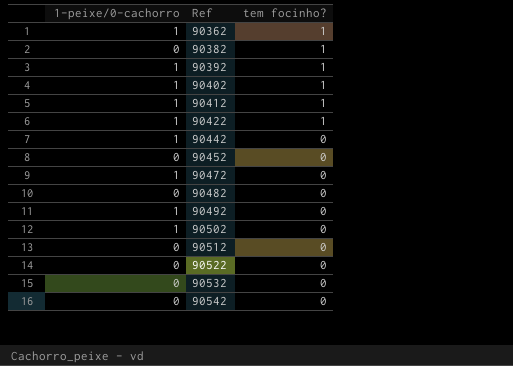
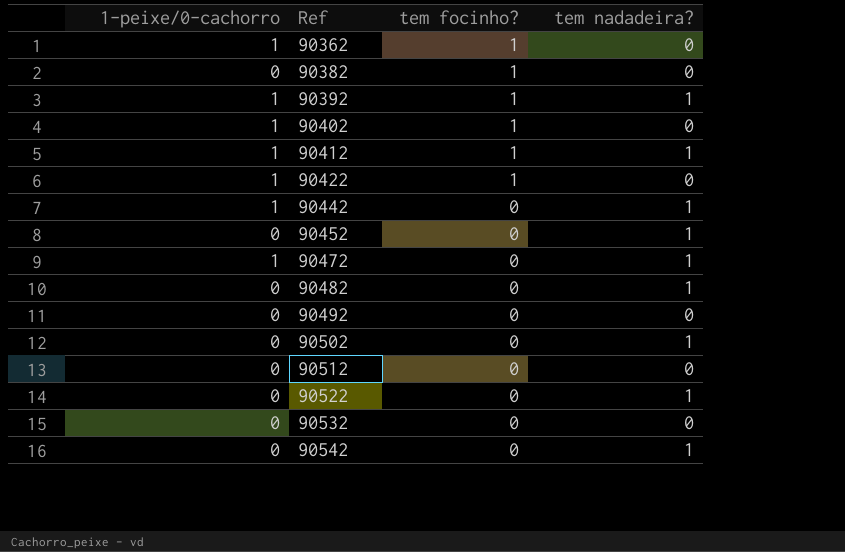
column tem nadadeira? | position: none -> 4
90492 | 1-peixe/0-cachorro: 1 -> 0
90502 | 1-peixe/0-cachorro: 1 -> 0

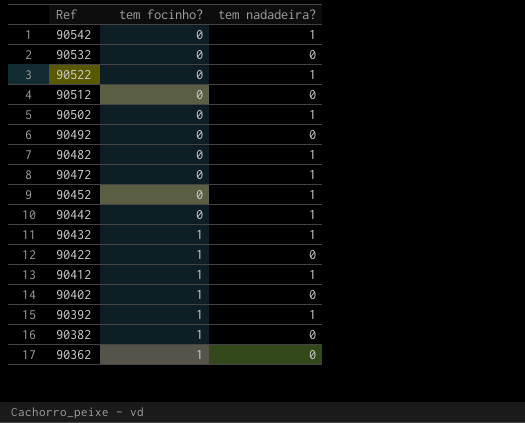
row order: Ref ascending -> Ref descending
column 1-peixe/0-cachorro | position: 1 -> none
row 90432: none -> 1 | 1

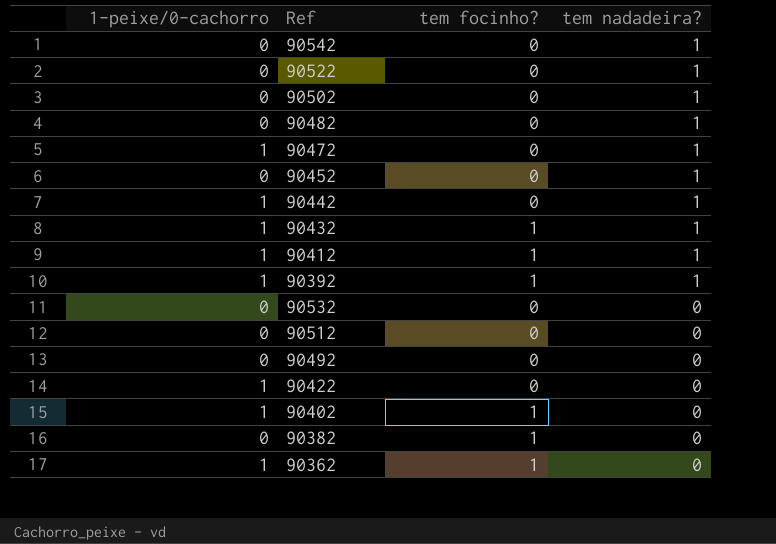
row order: Ref descending -> tem nadadeira? descending
column 1-peixe/0-cachorro | position: none -> 1
90422 | tem focinho?: 1 -> 0

